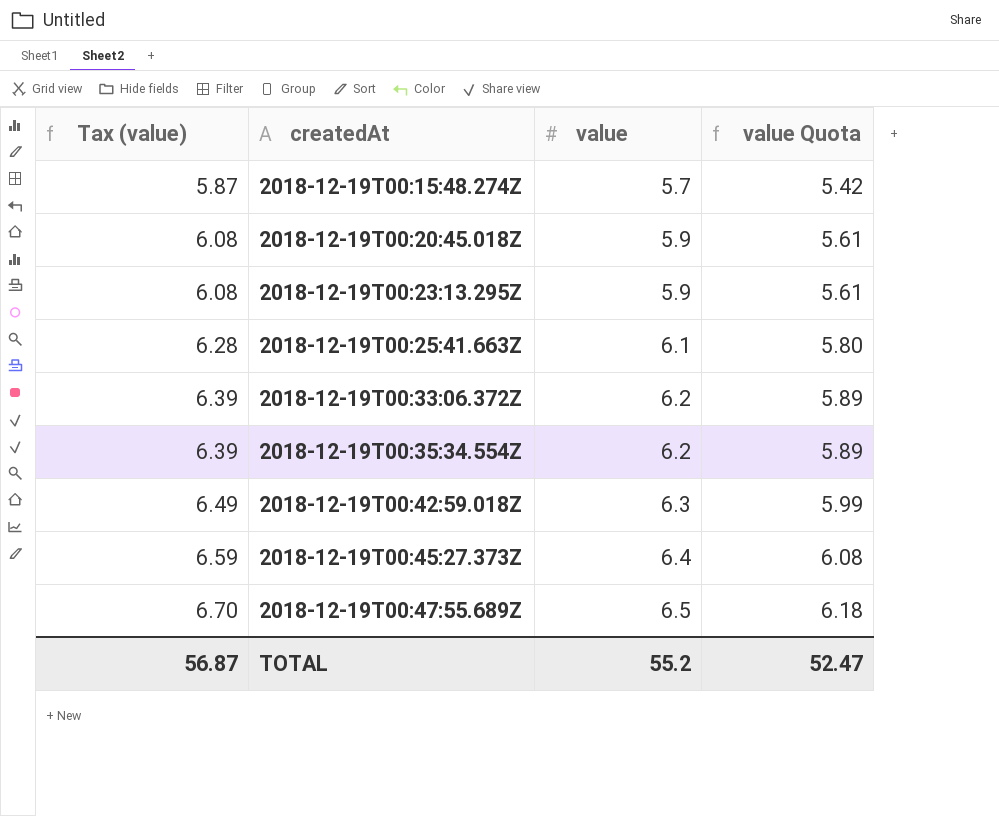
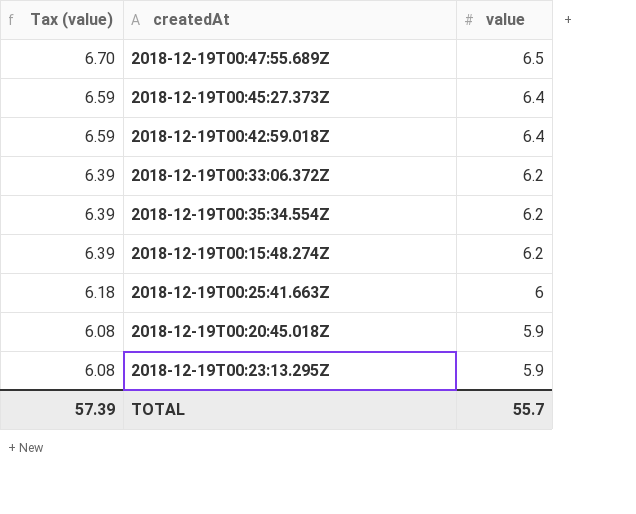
row order: Tax (value) ascending -> Tax (value) descending
column value Quota | formula: [value] * 0.95 -> none
2018-12-19T00:42:59.018Z | Tax (value): 6.49 -> 6.59
2018-12-19T00:42:59.018Z | value: 6.3 -> 6.4
2018-12-19T00:15:48.274Z | Tax (value): 5.87 -> 6.39
2018-12-19T00:15:48.274Z | value: 5.7 -> 6.2
2018-12-19T00:25:41.663Z | Tax (value): 6.28 -> 6.18
2018-12-19T00:25:41.663Z | value: 6.1 -> 6
TOTAL | Tax (value): 56.87 -> 57.39
TOTAL | value: 55.2 -> 55.7

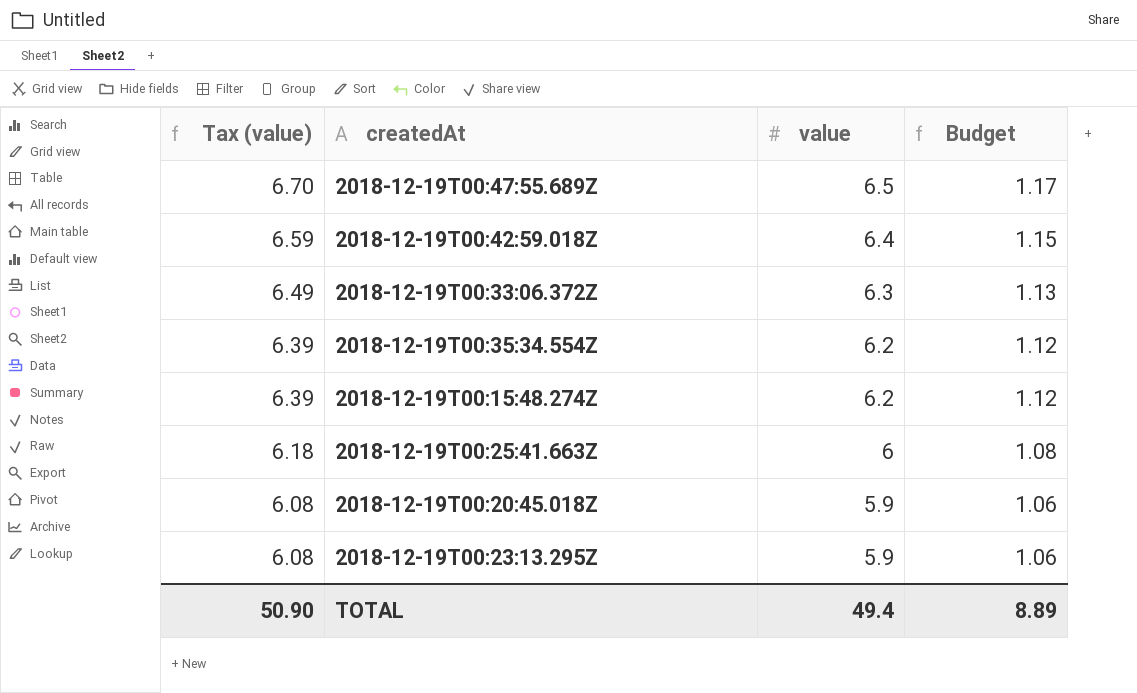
column Budget | formula: none -> [value] * 0.18
row 2018-12-19T00:45:27.373Z: 6.59 | 6.4 -> none
2018-12-19T00:33:06.372Z | Tax (value): 6.39 -> 6.49
2018-12-19T00:33:06.372Z | value: 6.2 -> 6.3
TOTAL | Tax (value): 57.39 -> 50.90
TOTAL | value: 55.7 -> 49.4

